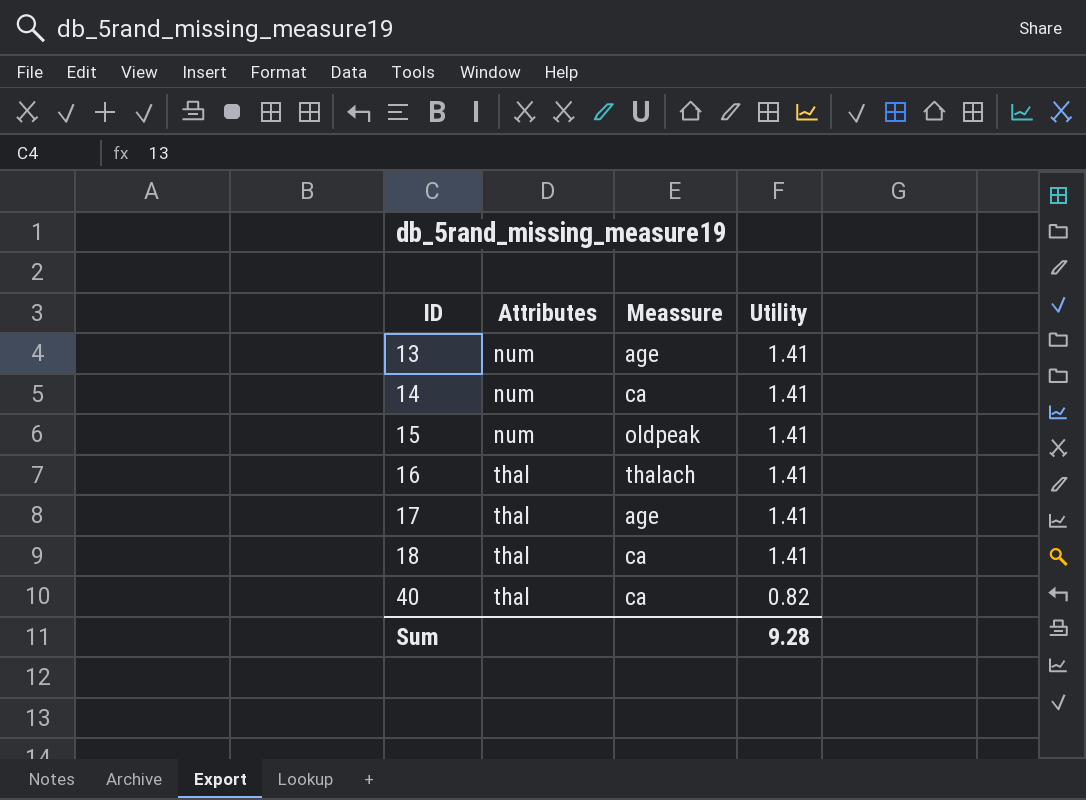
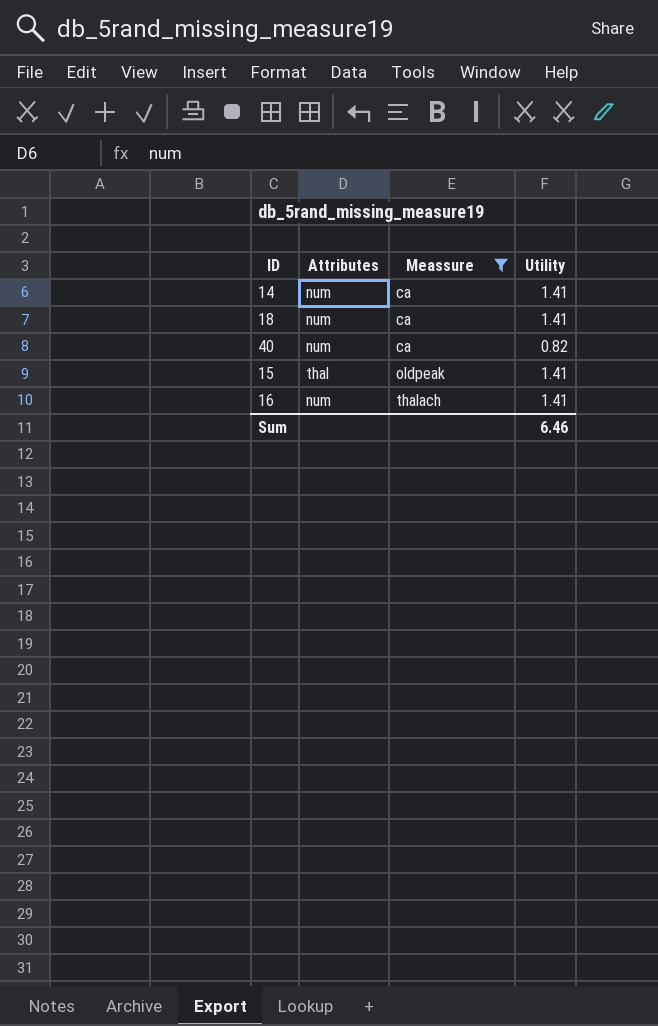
filter: none -> Meassure != age
row order: ID ascending -> Meassure ascending
18 | Attributes: thal -> num
40 | Attributes: thal -> num
15 | Attributes: num -> thal
16 | Attributes: thal -> num
Sum | Utility: 9.28 -> 6.46

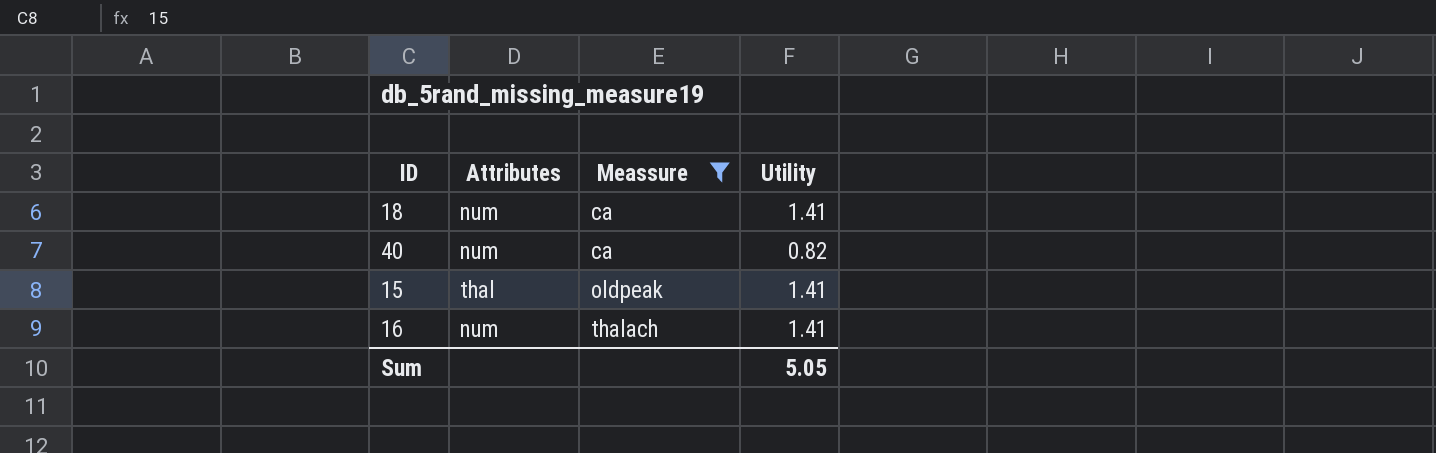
row 14: num | ca | 1.41 -> none
Sum | Utility: 6.46 -> 5.05

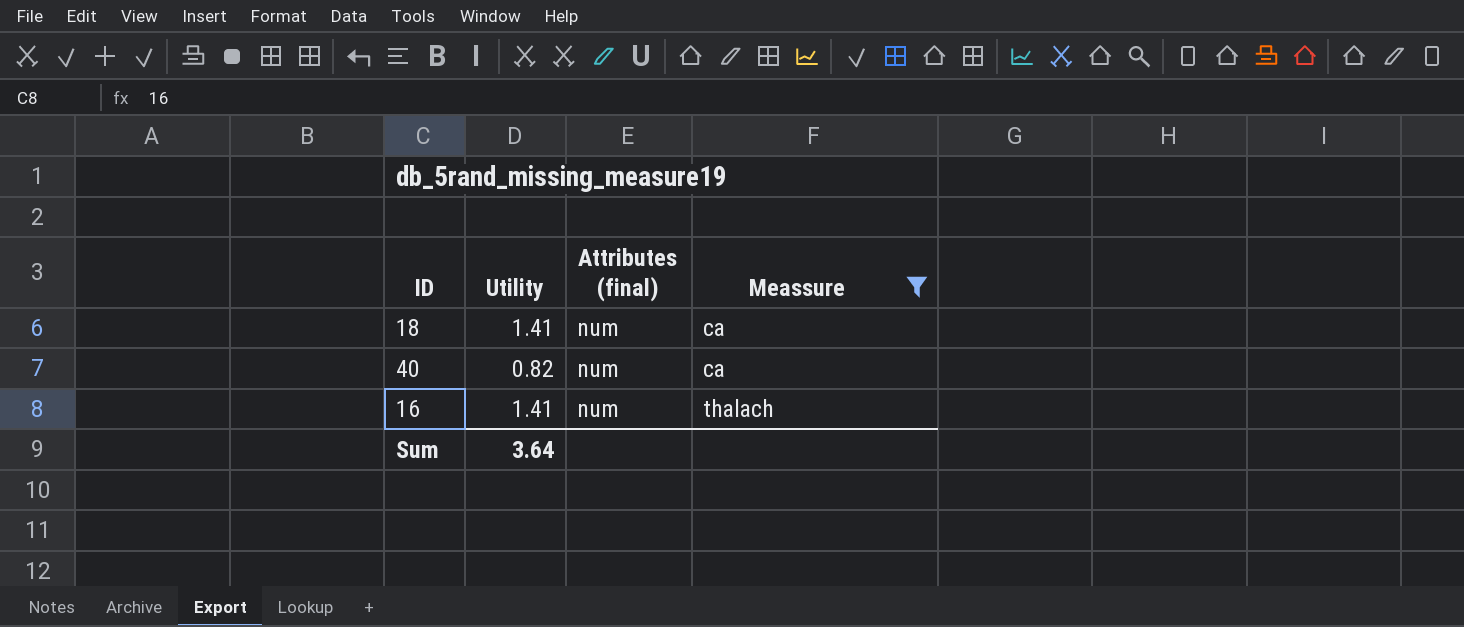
column Utility | position: 4 -> 2
column name: Attributes -> Attributes (final)
row 15: thal | oldpeak | 1.41 -> none
Sum | Utility: 5.05 -> 3.64

